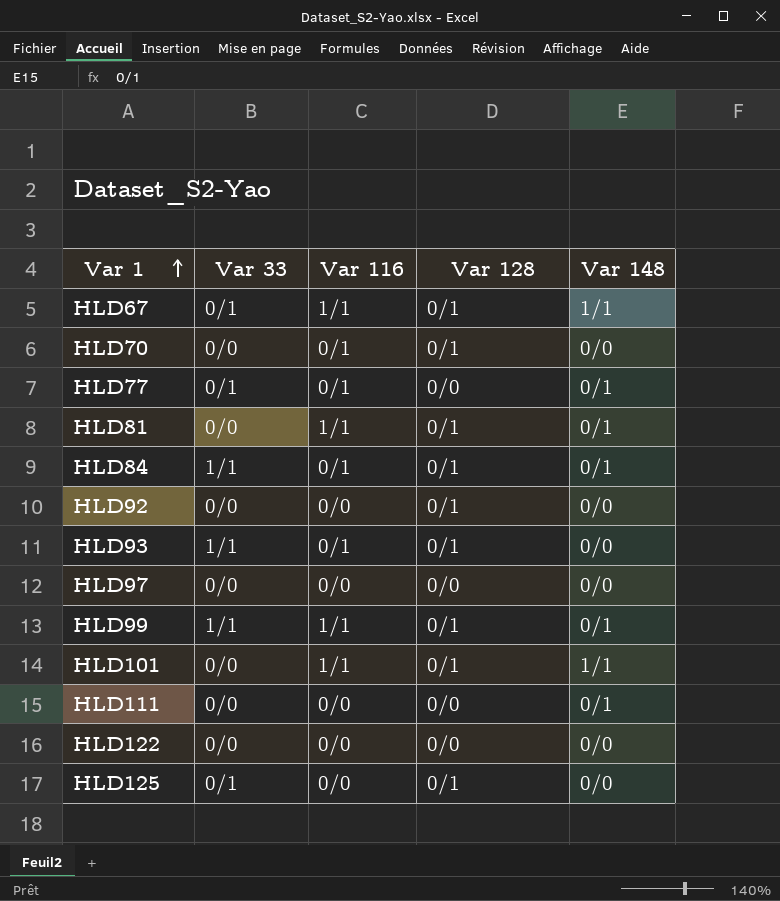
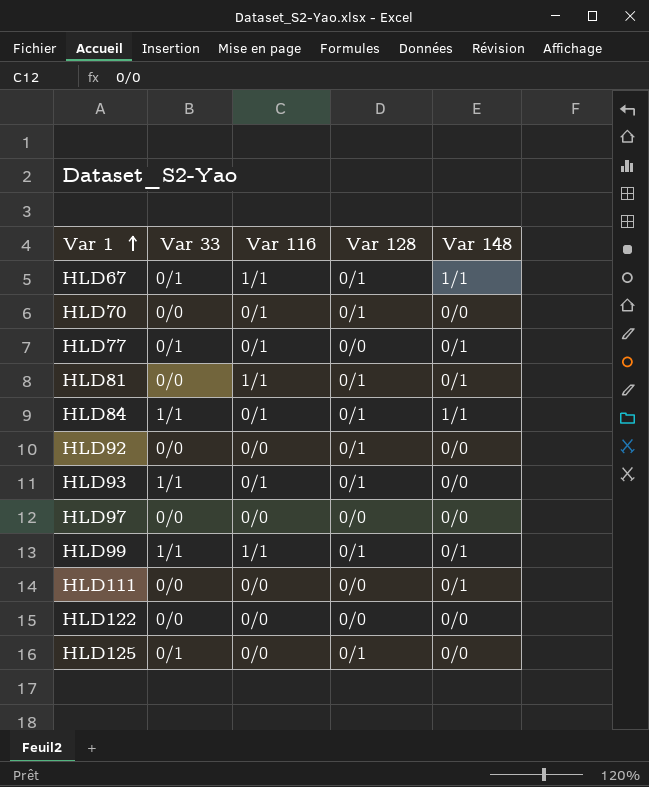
row HLD101: 0/0 | 1/1 | 0/1 | 1/1 -> none
HLD84 | Var 148: 0/1 -> 1/1

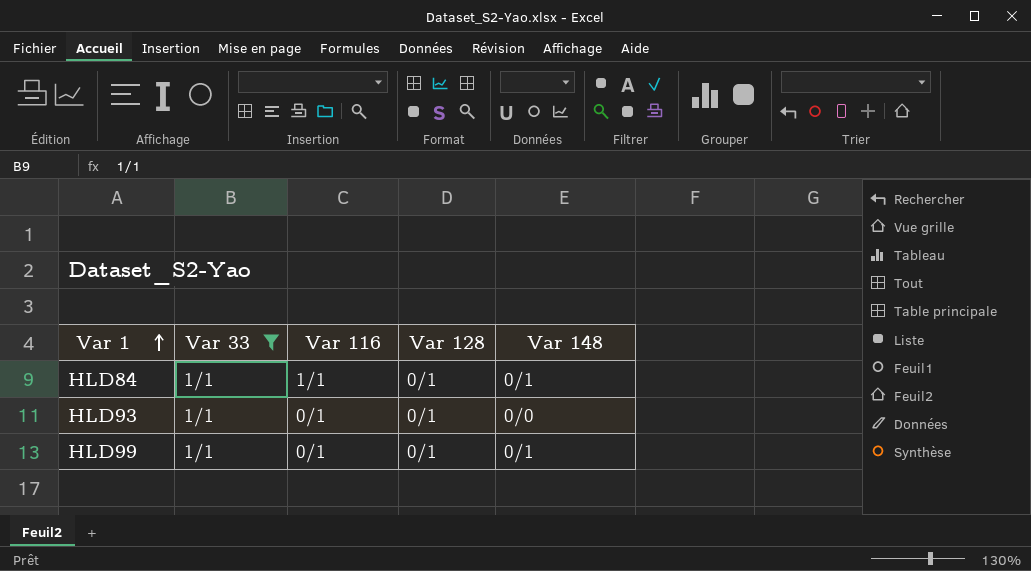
filter: none -> Var 33 = 1/1
HLD84 | Var 116: 0/1 -> 1/1
HLD84 | Var 148: 1/1 -> 0/1
HLD99 | Var 116: 1/1 -> 0/1

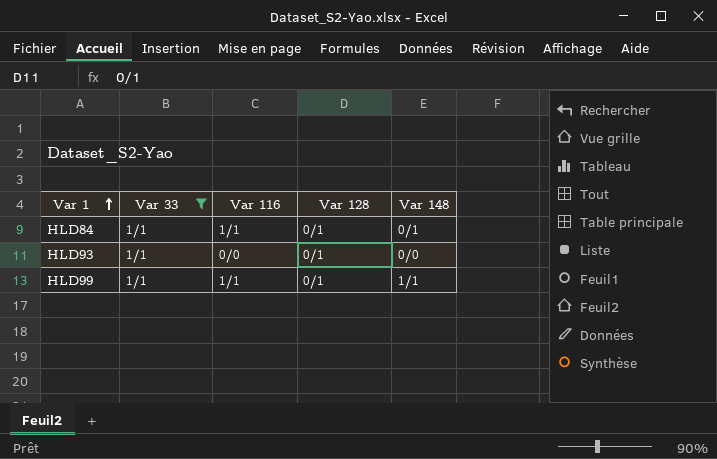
HLD93 | Var 116: 0/1 -> 0/0
HLD99 | Var 116: 0/1 -> 1/1
HLD99 | Var 148: 0/1 -> 1/1

